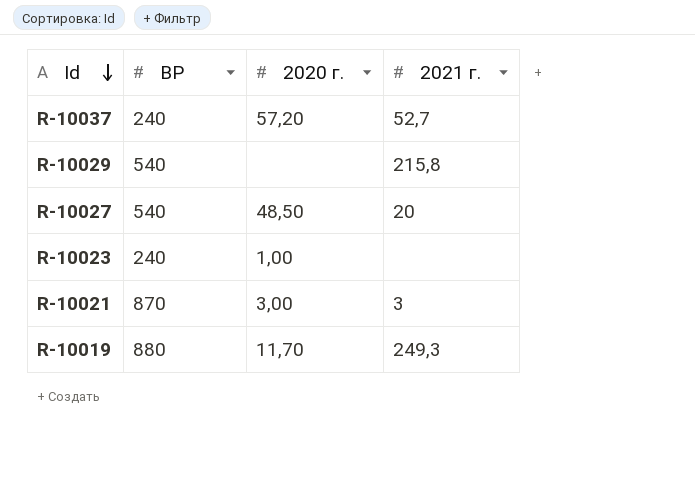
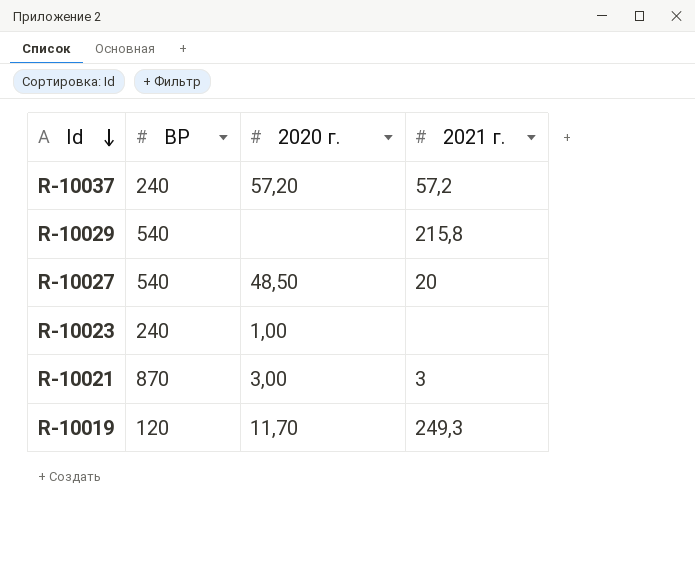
R-10037 | 2021 г.: 52,7 -> 57,2
R-10019 | ВР: 880 -> 120

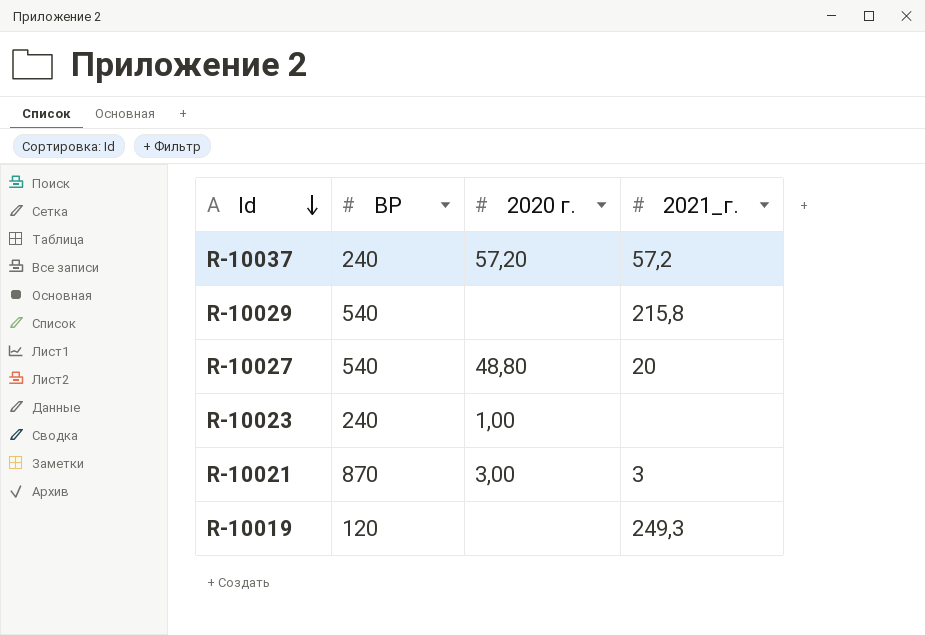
column name: 2021 г. -> 2021_г.
R-10027 | 2020 г.: 48,50 -> 48,80
R-10019 | 2020 г.: 11,70 -> none

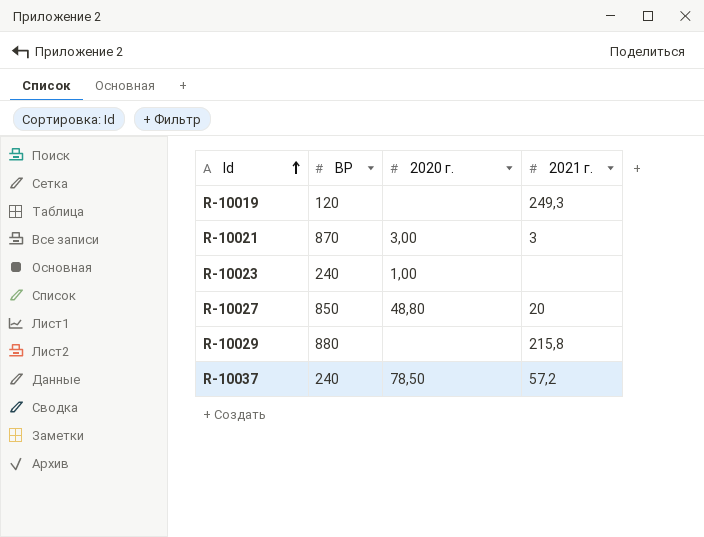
row order: Id descending -> Id ascending
column name: 2021_г. -> 2021 г.
R-10027 | ВР: 540 -> 850
R-10029 | ВР: 540 -> 880
R-10037 | 2020 г.: 57,20 -> 78,50

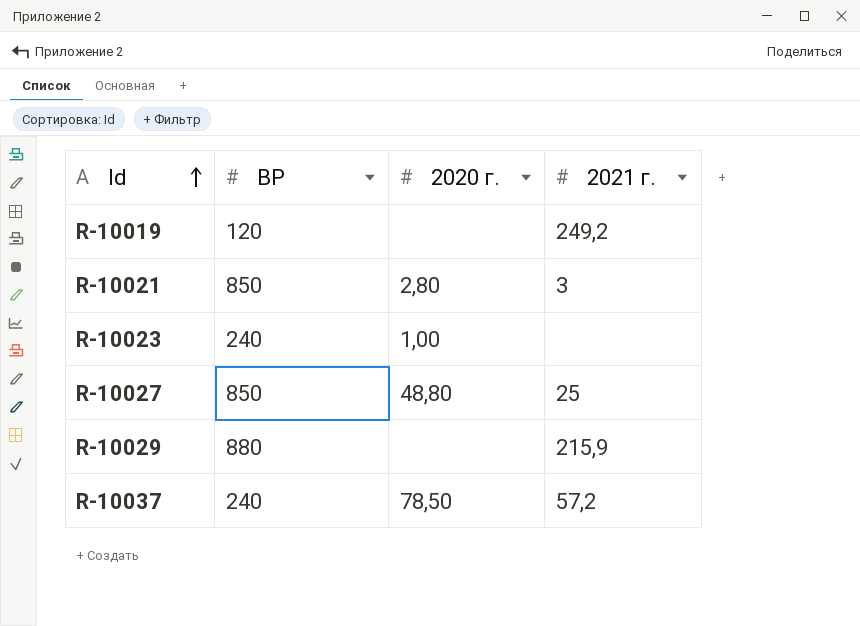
R-10019 | 2021 г.: 249,3 -> 249,2
R-10021 | ВР: 870 -> 850
R-10021 | 2020 г.: 3,00 -> 2,80
R-10027 | 2021 г.: 20 -> 25
R-10029 | 2021 г.: 215,8 -> 215,9

